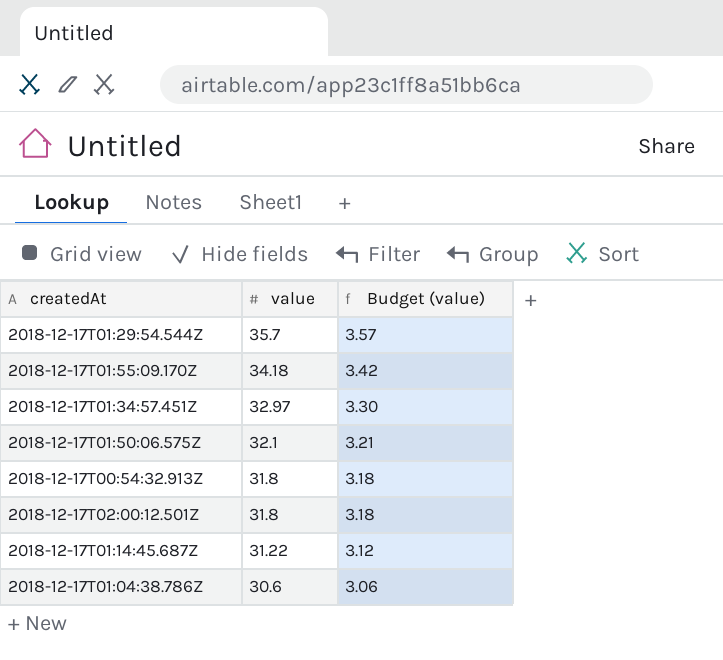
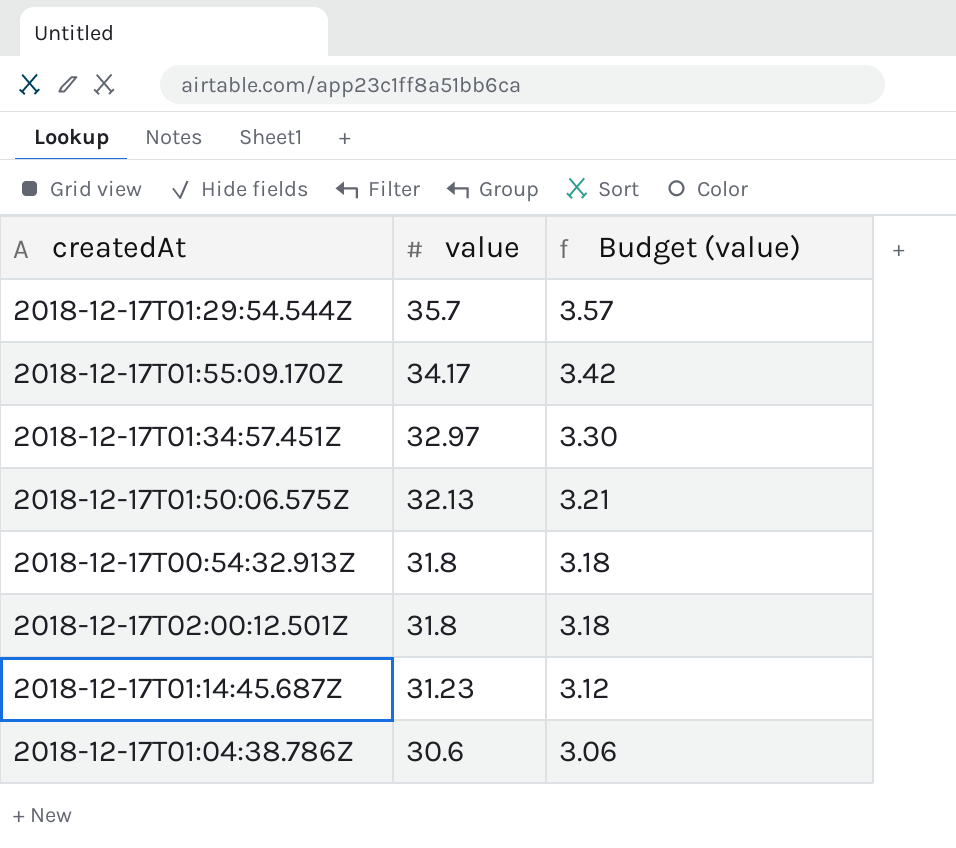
2018-12-17T01:55:09.170Z | value: 34.18 -> 34.17
2018-12-17T01:50:06.575Z | value: 32.1 -> 32.13
2018-12-17T01:14:45.687Z | value: 31.22 -> 31.23

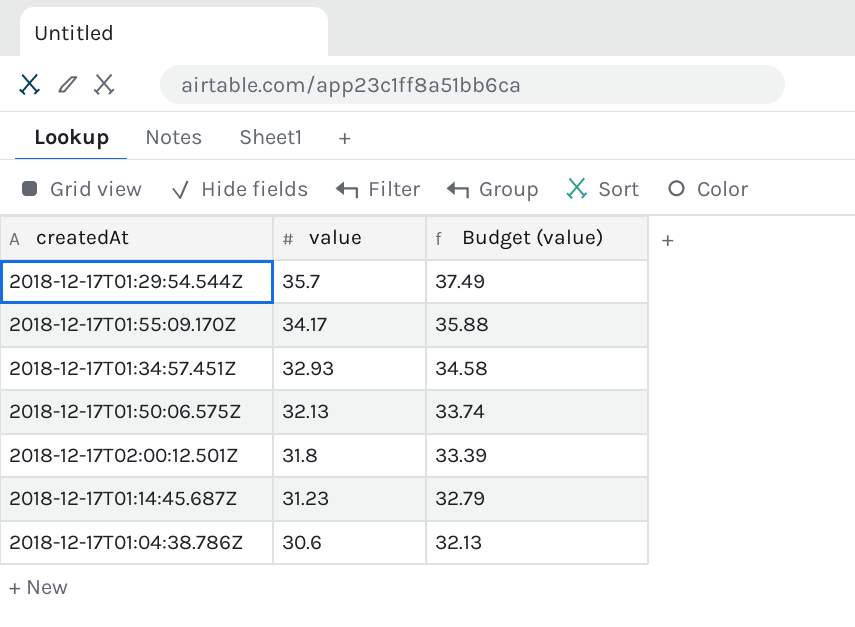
column Budget (value) | formula: [value] * 0.1 -> [value] * 1.05
row 2018-12-17T00:54:32.913Z: 31.8 | 3.18 -> none
2018-12-17T01:34:57.451Z | value: 32.97 -> 32.93

